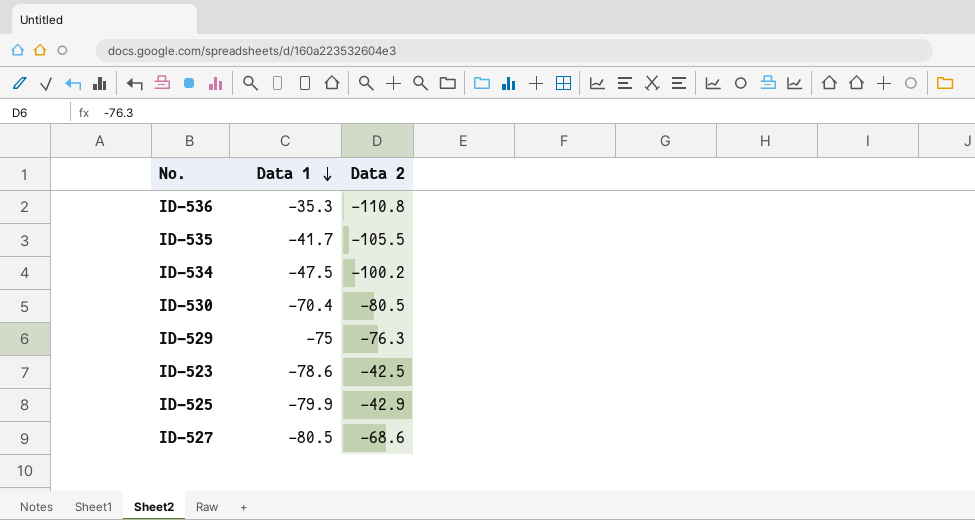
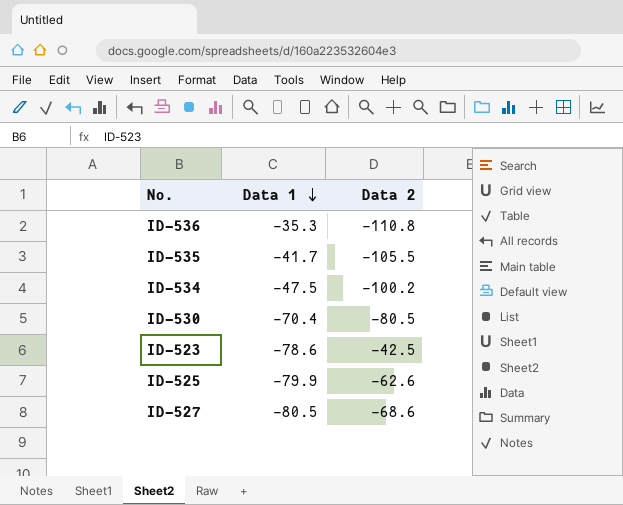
row ID-529: -75 | -76.3 -> none
ID-525 | Data 2: -42.9 -> -62.6

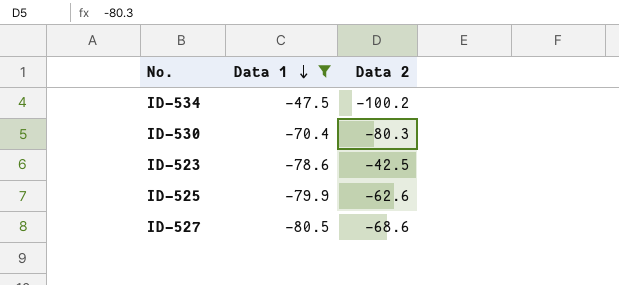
filter: none -> Data 1 <= -47.5
ID-530 | Data 2: -80.5 -> -80.3

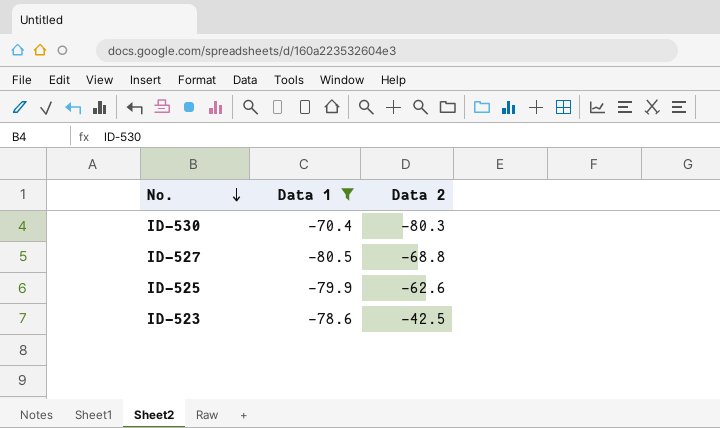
row order: Data 1 descending -> No. descending
row ID-534: -47.5 | -100.2 -> none
ID-527 | Data 2: -68.6 -> -68.8

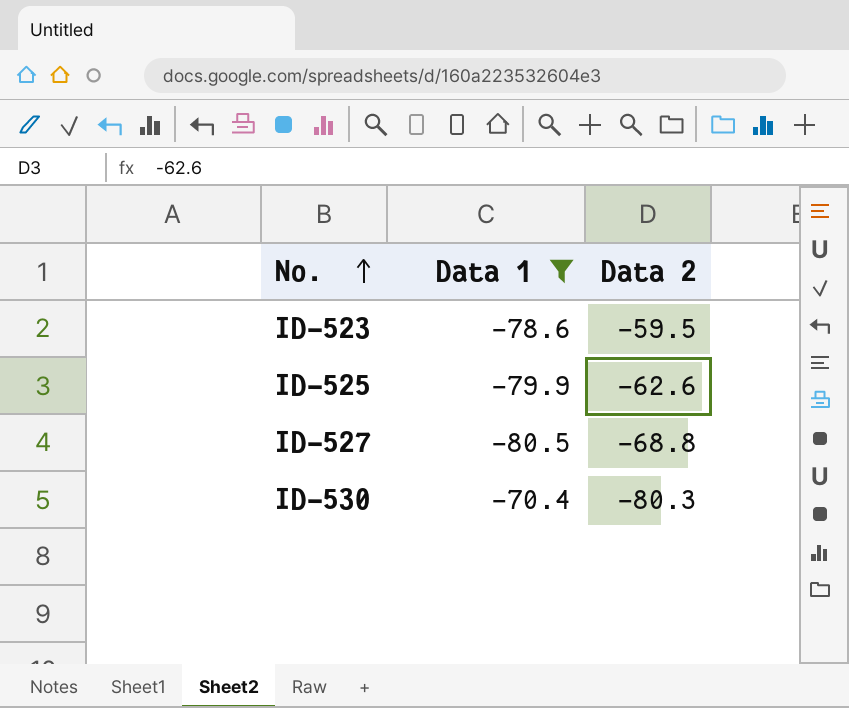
row order: No. descending -> No. ascending
ID-523 | Data 2: -42.5 -> -59.5

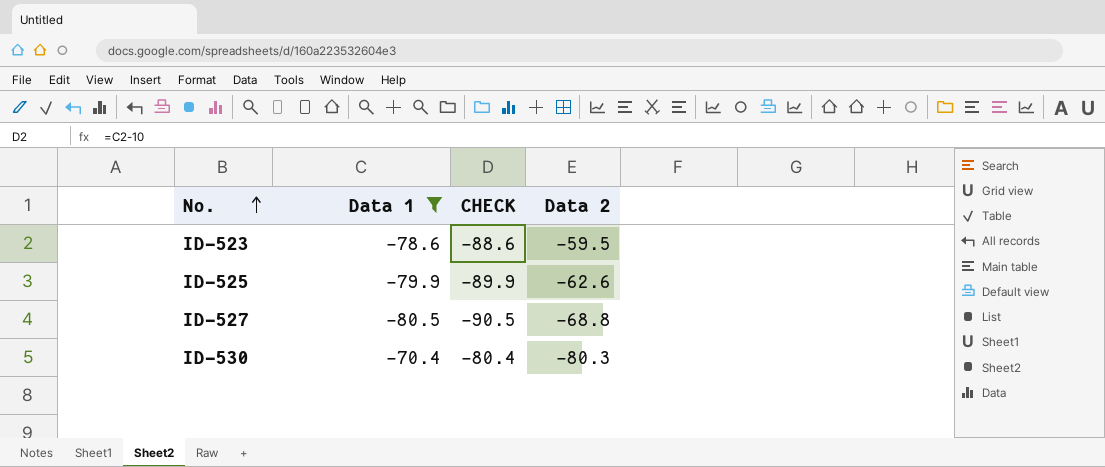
column CHECK | formula: none -> [Data 1] - 10

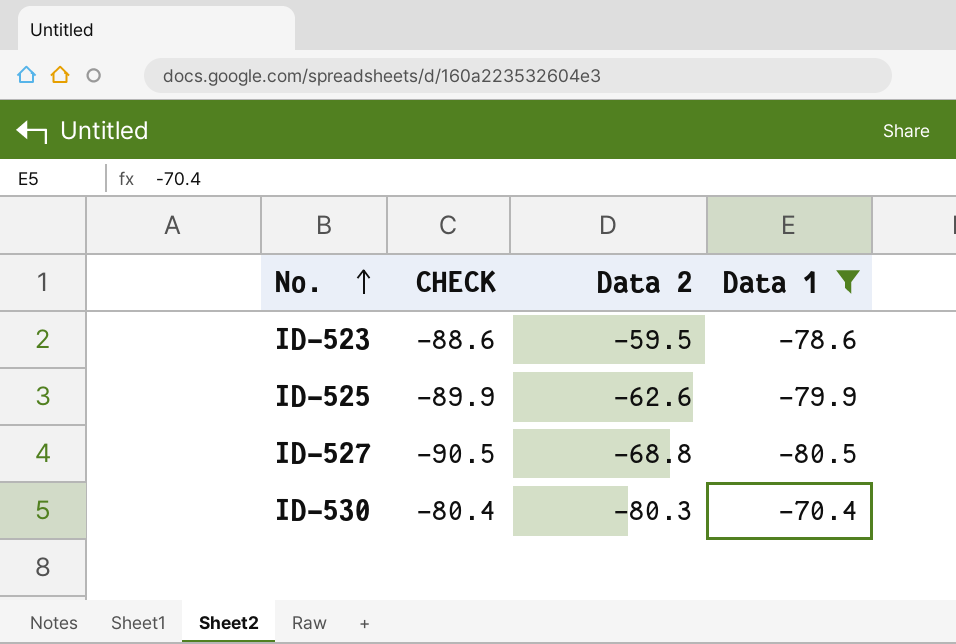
column Data 1 | position: 2 -> 4

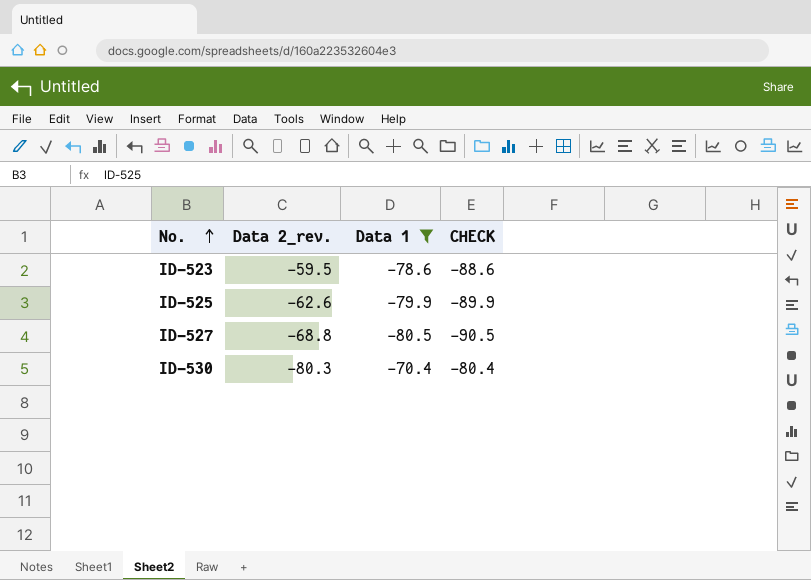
column name: Data 2 -> Data 2_rev.
column CHECK | position: 2 -> 4

